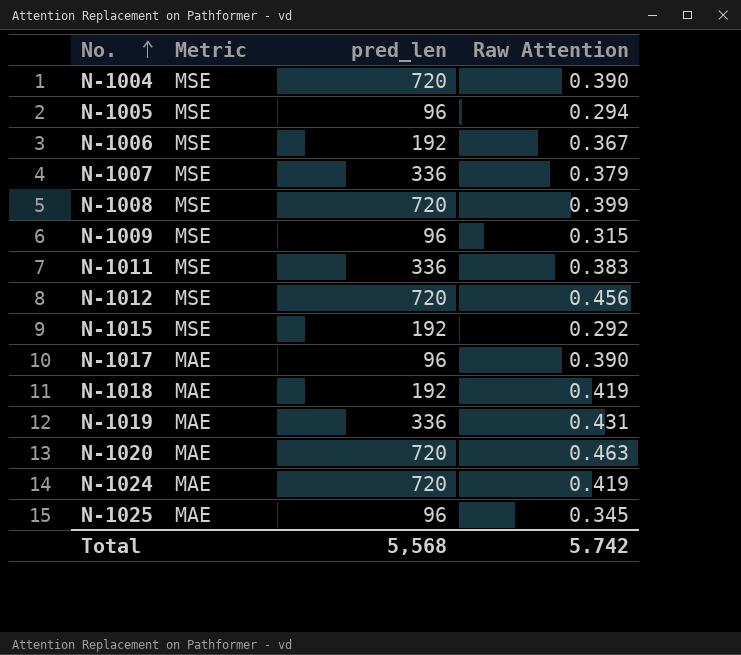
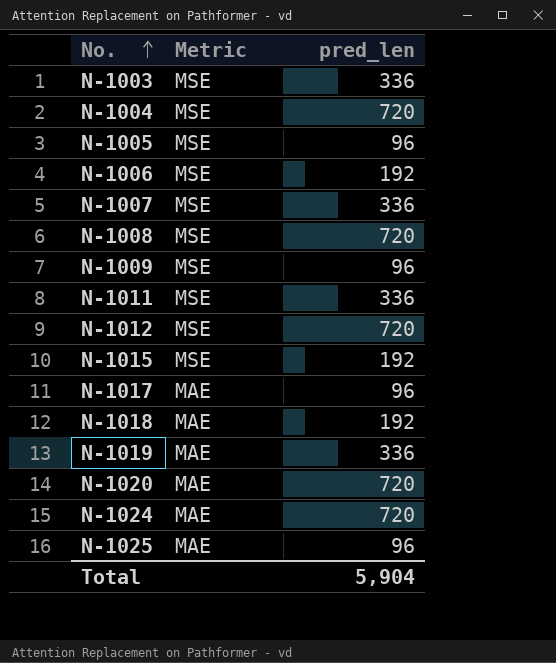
column Raw Attention | position: 4 -> none
row N-1003: none -> MSE | 336
Total | pred_len: 5,568 -> 5,904

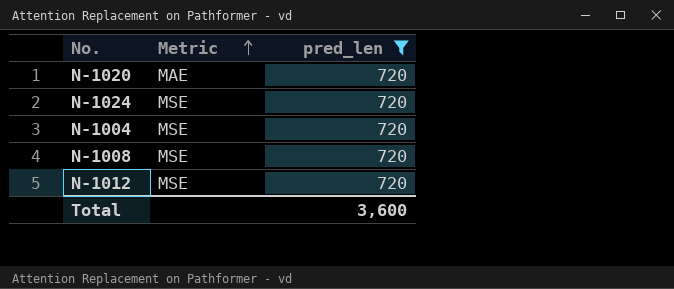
filter: none -> pred_len = 720
row order: No. ascending -> Metric ascending
N-1024 | Metric: MAE -> MSE
Total | pred_len: 5,904 -> 3,600

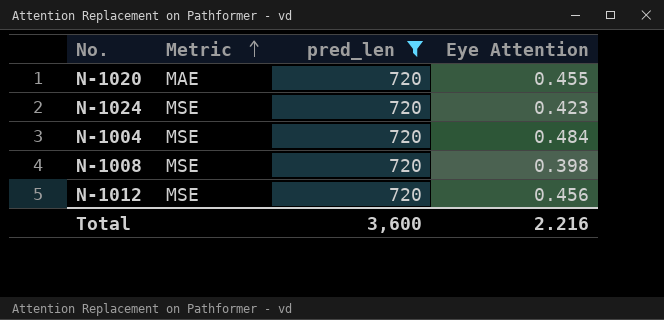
column Eye Attention | position: none -> 4

